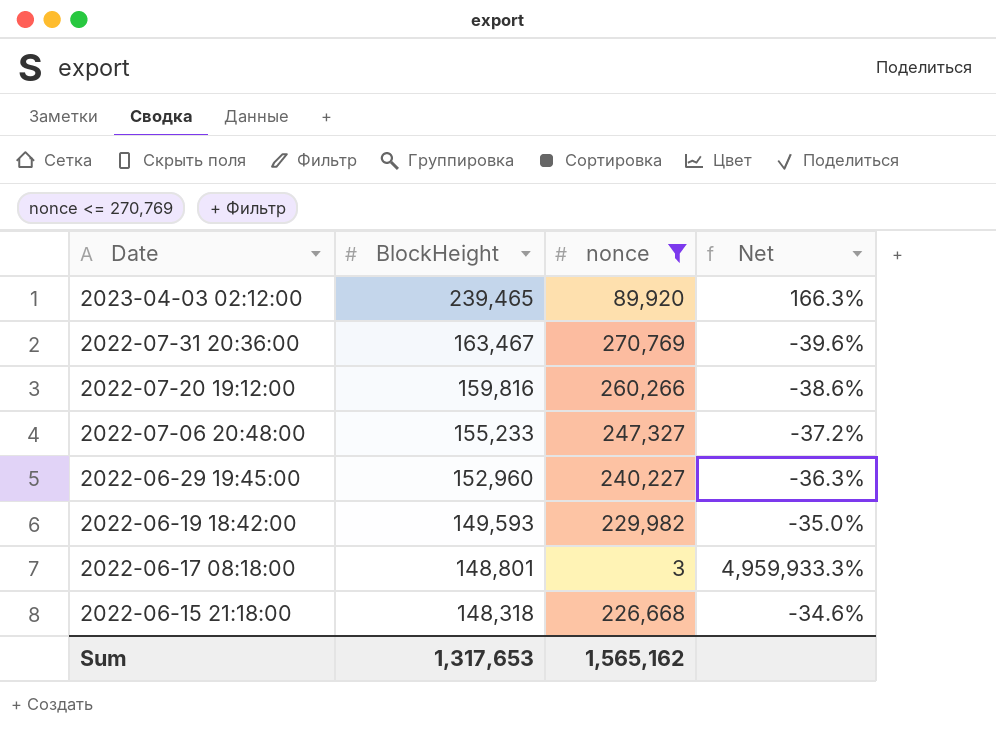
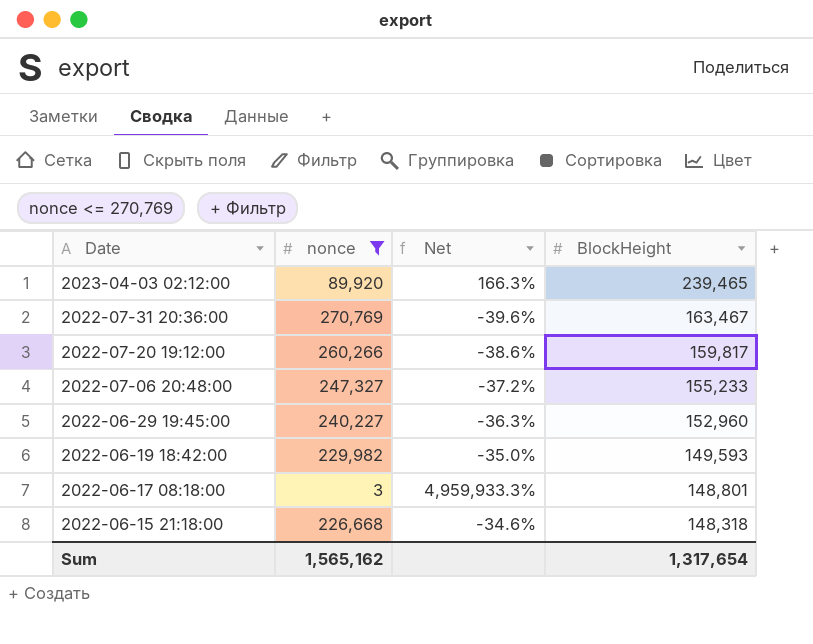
column BlockHeight | position: 2 -> 4
2022-07-20 19:12:00 | BlockHeight: 159,816 -> 159,817
Sum | BlockHeight: 1,317,653 -> 1,317,654

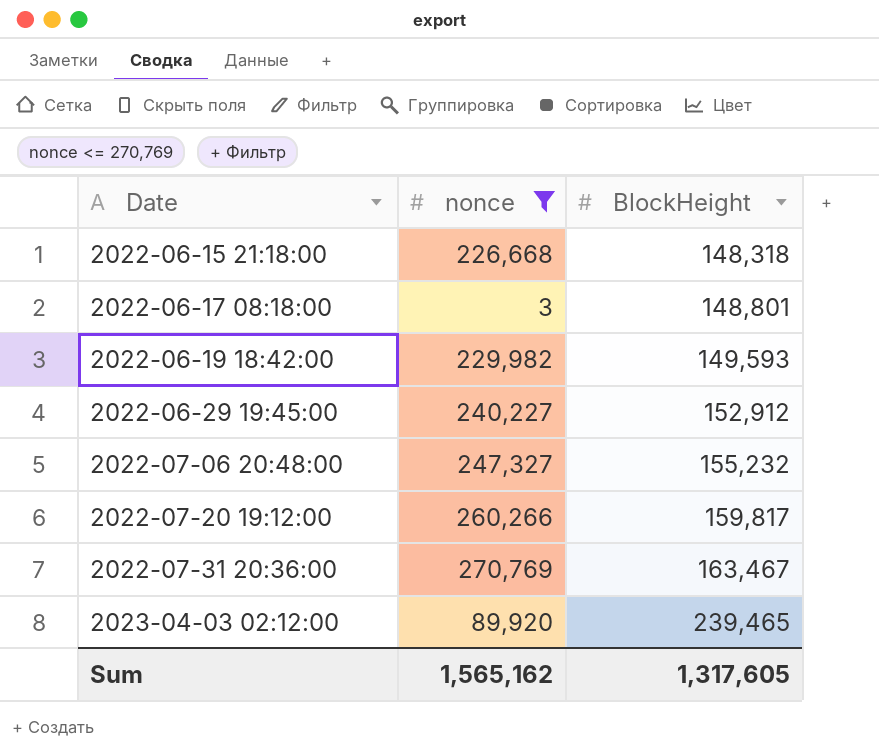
row order: Date descending -> Date ascending
column Net | formula: ([BlockHeight] - [nonce]) / [nonce] -> none
2022-06-29 19:45:00 | BlockHeight: 152,960 -> 152,912
2022-07-06 20:48:00 | BlockHeight: 155,233 -> 155,232
Sum | BlockHeight: 1,317,654 -> 1,317,605

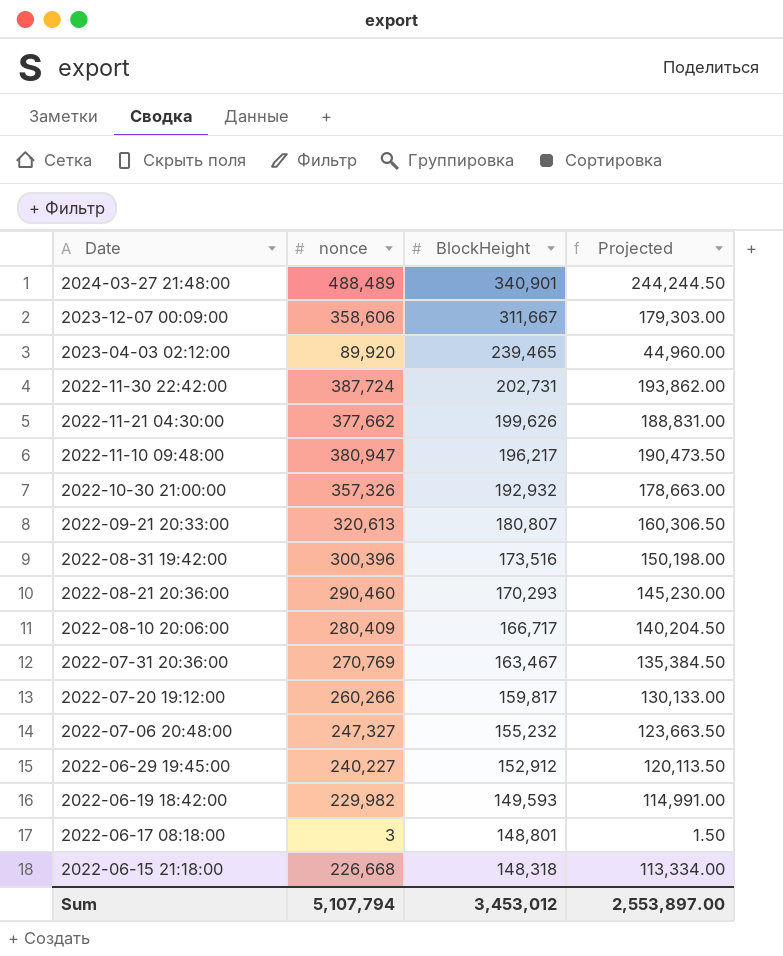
filter: nonce <= 270,769 -> none
row order: Date ascending -> Date descending
column Projected | formula: none -> [nonce] * 0.5
Sum | nonce: 1,565,162 -> 5,107,794
Sum | BlockHeight: 1,317,605 -> 3,453,012

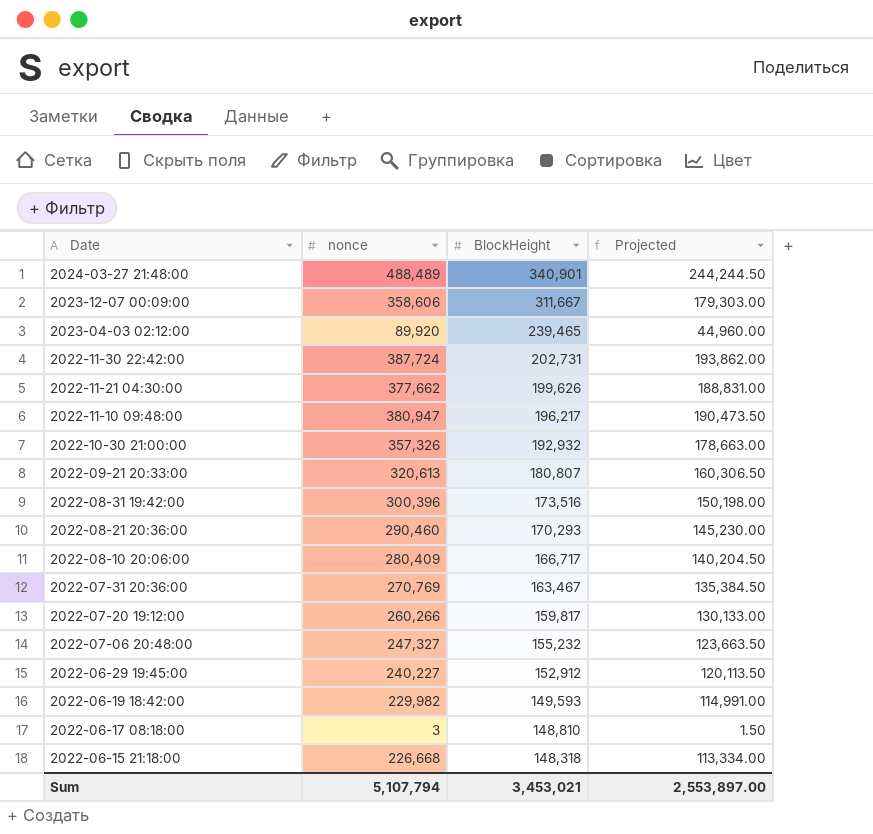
2022-06-17 08:18:00 | BlockHeight: 148,801 -> 148,810
Sum | BlockHeight: 3,453,012 -> 3,453,021

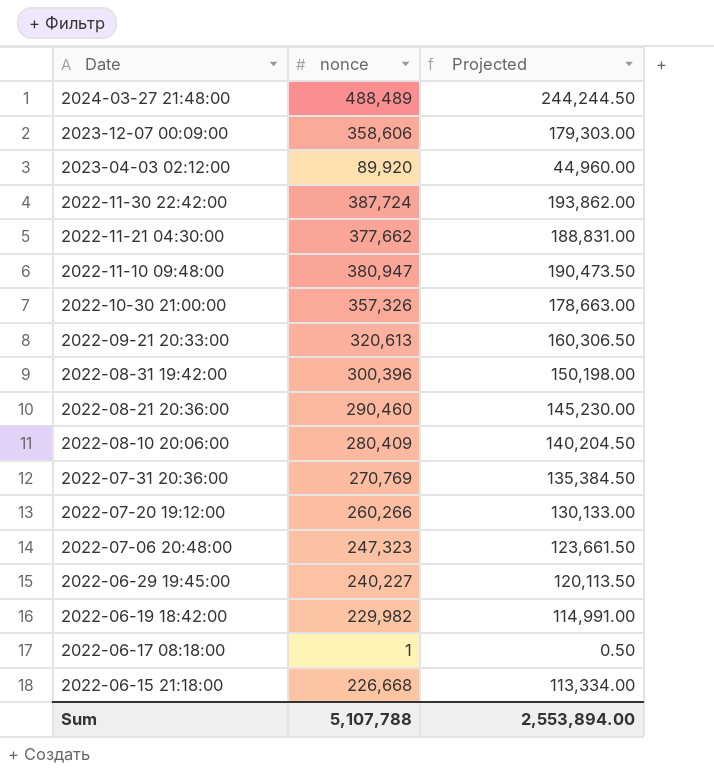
column BlockHeight | position: 3 -> none
2022-07-06 20:48:00 | nonce: 247,327 -> 247,323
2022-07-06 20:48:00 | Projected: 123,663.50 -> 123,661.50
2022-06-17 08:18:00 | nonce: 3 -> 1
2022-06-17 08:18:00 | Projected: 1.50 -> 0.50
Sum | nonce: 5,107,794 -> 5,107,788
Sum | Projected: 2,553,897.00 -> 2,553,894.00

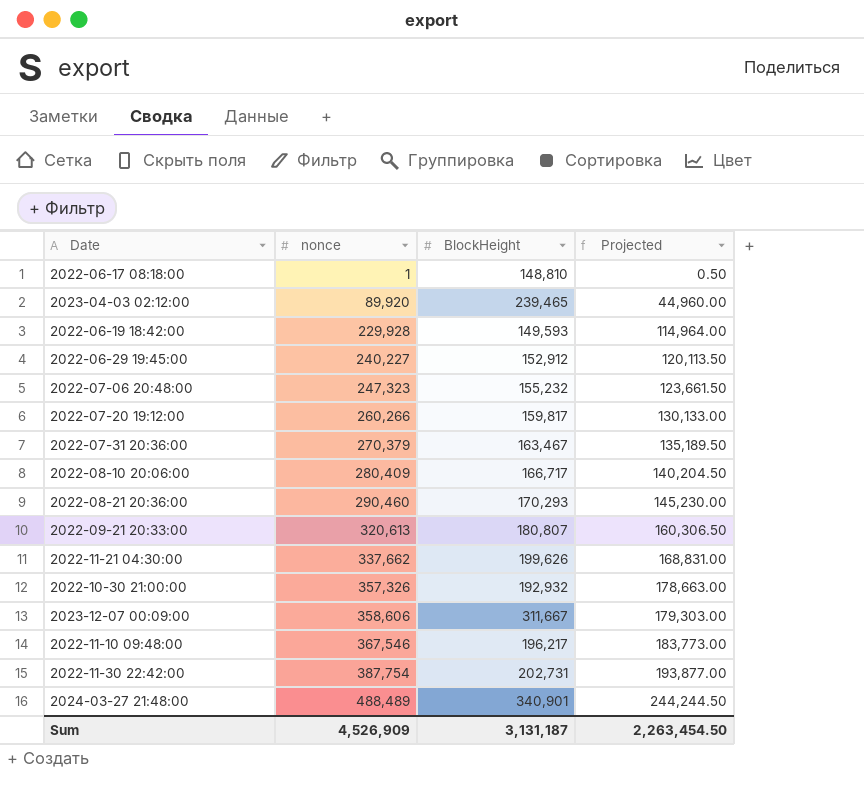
row order: Date descending -> nonce ascending
column BlockHeight | position: none -> 3
row 2022-08-31 19:42:00: 300,396 | 150,198.00 -> none
row 2022-06-15 21:18:00: 226,668 | 113,334.00 -> none
2022-06-19 18:42:00 | nonce: 229,982 -> 229,928
2022-06-19 18:42:00 | Projected: 114,991.00 -> 114,964.00
2022-07-31 20:36:00 | nonce: 270,769 -> 270,379
2022-07-31 20:36:00 | Projected: 135,384.50 -> 135,189.50
2022-11-21 04:30:00 | nonce: 377,662 -> 337,662
2022-11-21 04:30:00 | Projected: 188,831.00 -> 168,831.00
2022-11-10 09:48:00 | nonce: 380,947 -> 367,546
2022-11-10 09:48:00 | Projected: 190,473.50 -> 183,773.00
2022-11-30 22:42:00 | nonce: 387,724 -> 387,754
2022-11-30 22:42:00 | Projected: 193,862.00 -> 193,877.00
Sum | nonce: 5,107,788 -> 4,526,909
Sum | Projected: 2,553,894.00 -> 2,263,454.50

